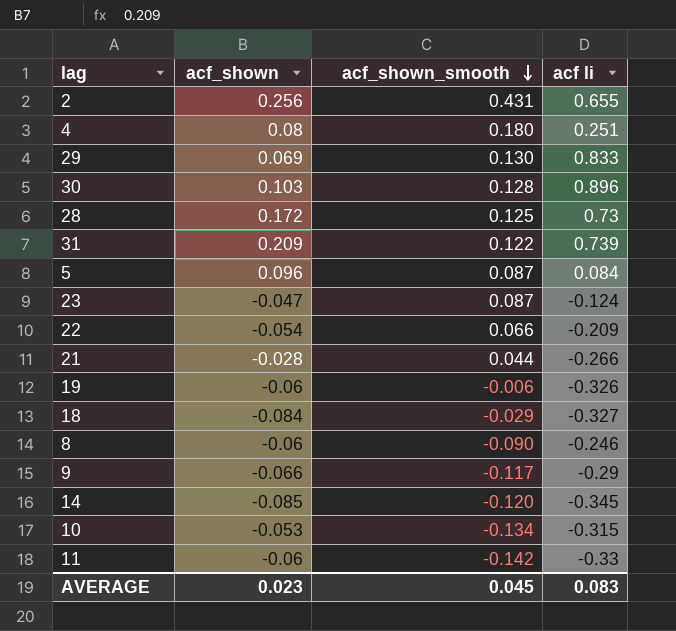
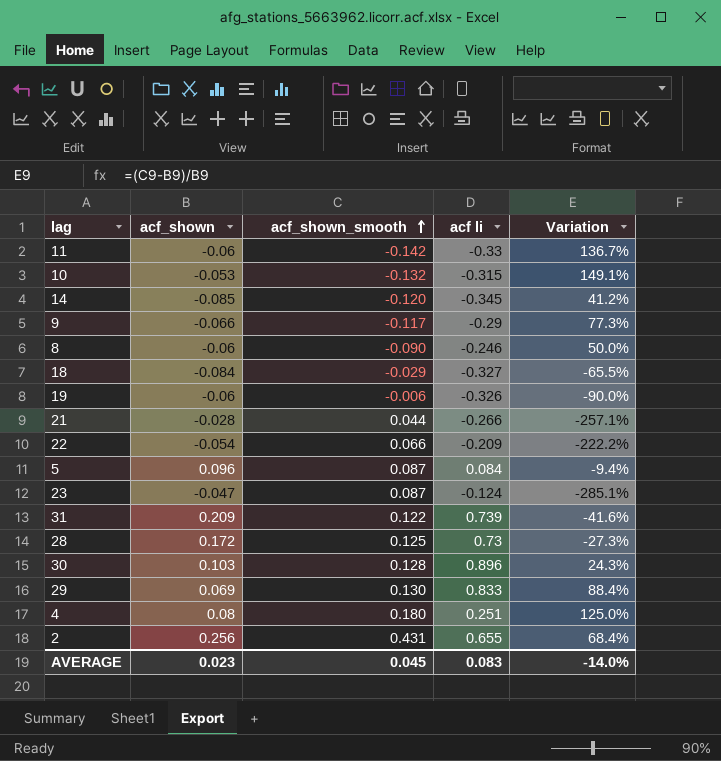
row order: acf_shown_smooth descending -> acf_shown_smooth ascending
column Variation | formula: none -> ([acf_shown_smooth] - [acf_shown]) / [acf_shown]
10 | acf_shown_smooth: -0.134 -> -0.132

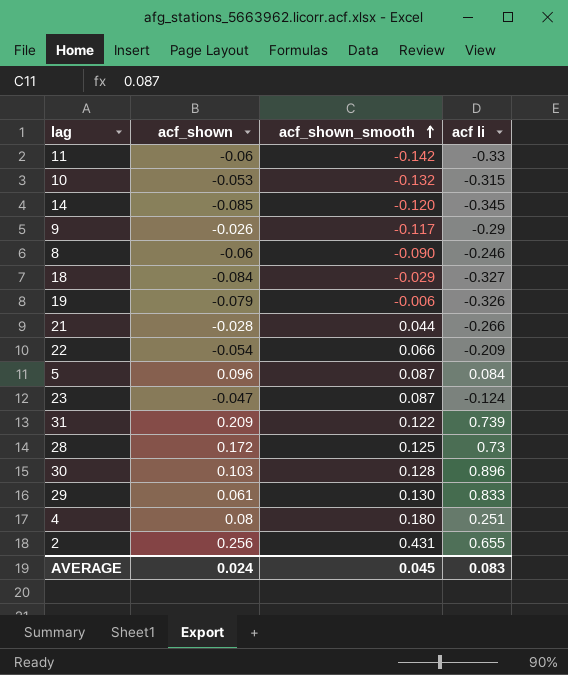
column Variation | formula: ([acf_shown_smooth] - [acf_shown]) / [acf_shown] -> none
9 | acf_shown: -0.066 -> -0.026
19 | acf_shown: -0.06 -> -0.079
29 | acf_shown: 0.069 -> 0.061
AVERAGE | acf_shown: 0.023 -> 0.024

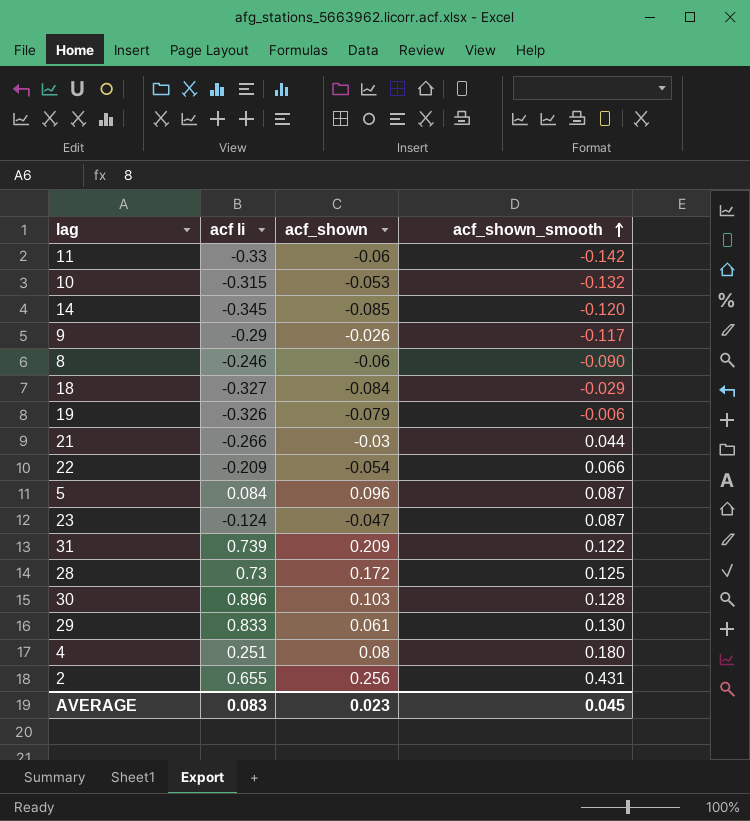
column acf li | position: 4 -> 2
21 | acf_shown: -0.028 -> -0.03
AVERAGE | acf_shown: 0.024 -> 0.023

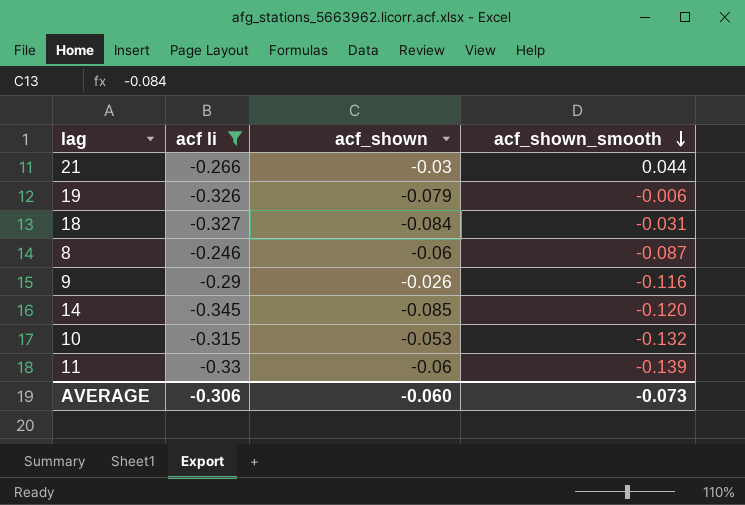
filter: none -> acf li <= -0.246
row order: acf_shown_smooth ascending -> acf_shown_smooth descending
18 | acf_shown_smooth: -0.029 -> -0.031
8 | acf_shown_smooth: -0.090 -> -0.087
9 | acf_shown_smooth: -0.117 -> -0.116
11 | acf_shown_smooth: -0.142 -> -0.139
AVERAGE | acf li: 0.083 -> -0.306
AVERAGE | acf_shown: 0.023 -> -0.060
AVERAGE | acf_shown_smooth: 0.045 -> -0.073

